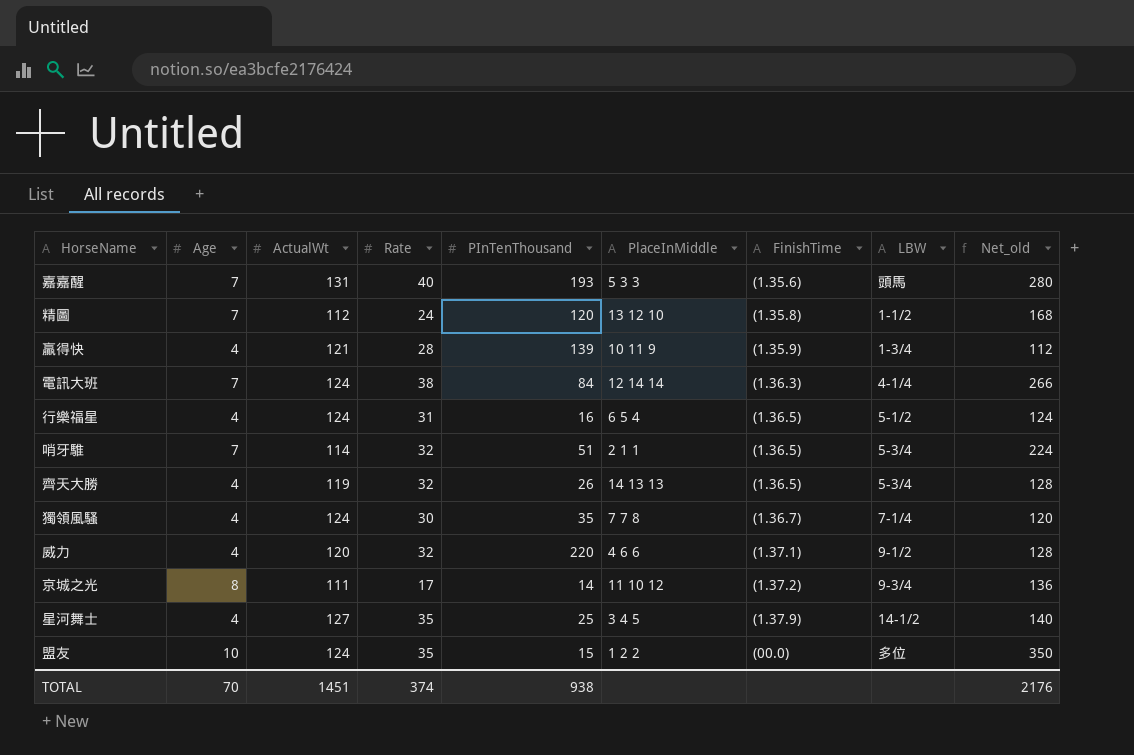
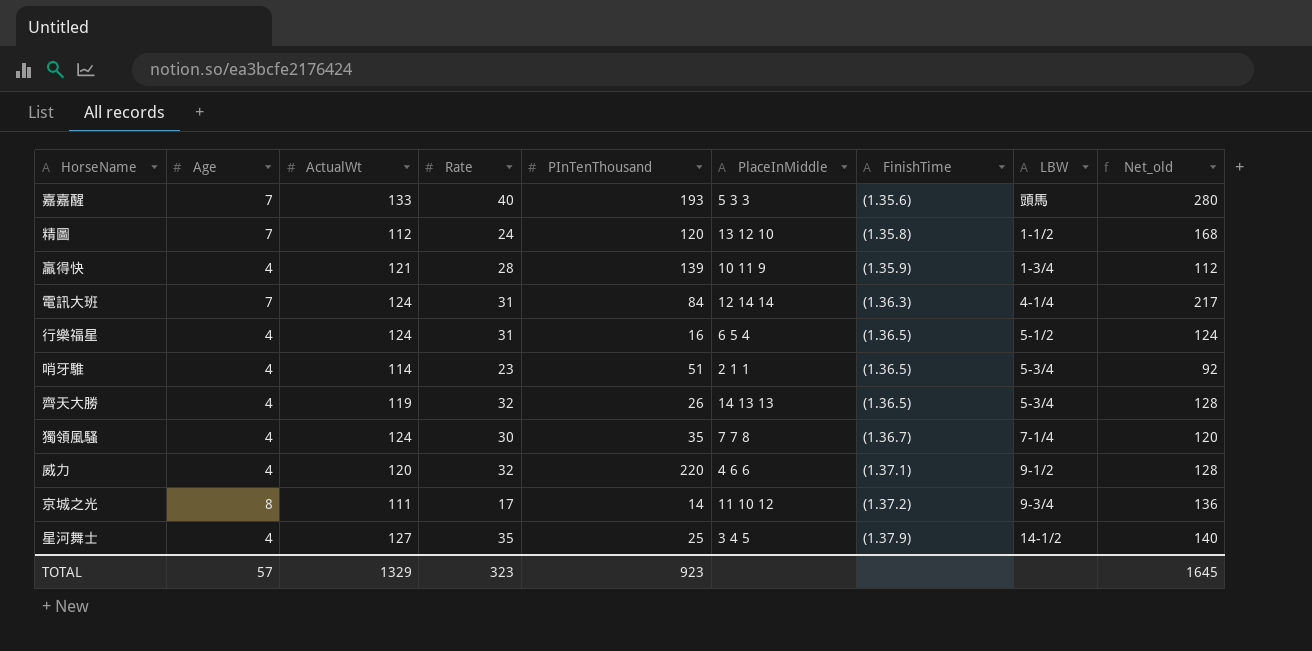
row 盟友: 10 | 124 | 35 | 15 | 1 2 2 | (00.0) | 多位 | 350 -> none
嘉嘉醒 | ActualWt: 131 -> 133
電訊大班 | Rate: 38 -> 31
電訊大班 | Net_old: 266 -> 217
哨牙騅 | Age: 7 -> 4
哨牙騅 | Rate: 32 -> 23
哨牙騅 | Net_old: 224 -> 92
TOTAL | Age: 70 -> 57
TOTAL | ActualWt: 1451 -> 1329
TOTAL | Rate: 374 -> 323
TOTAL | PInTenThousand: 938 -> 923
TOTAL | Net_old: 2176 -> 1645

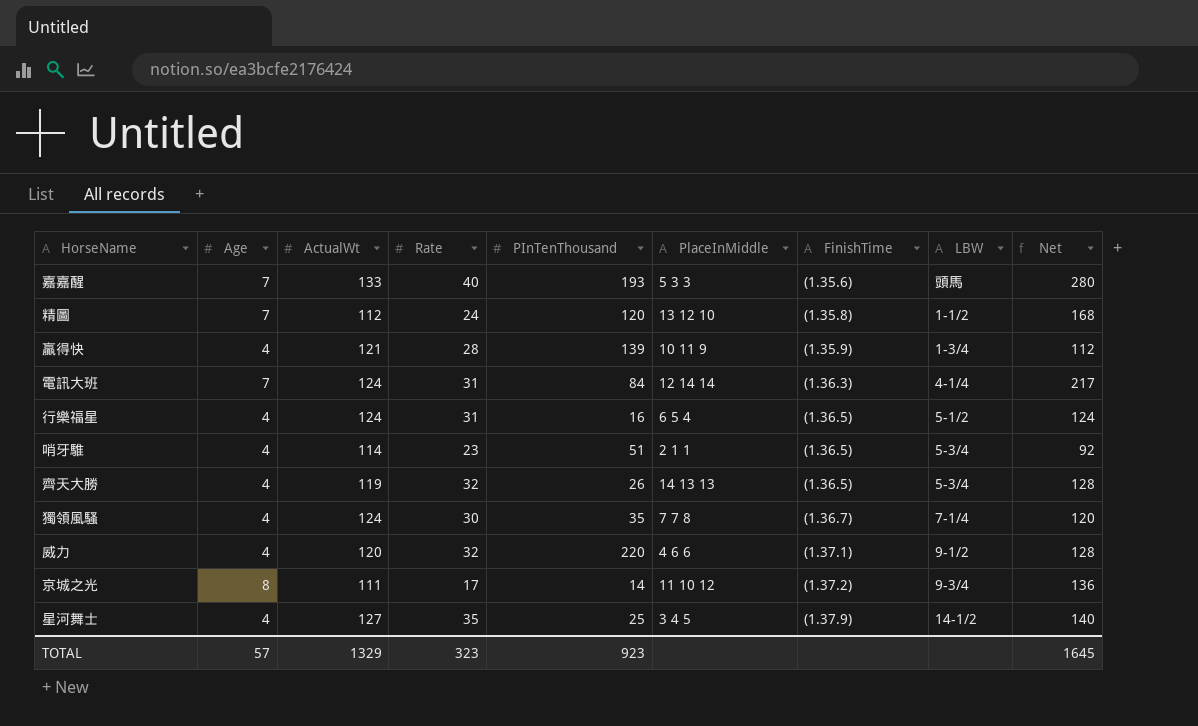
column name: Net_old -> Net

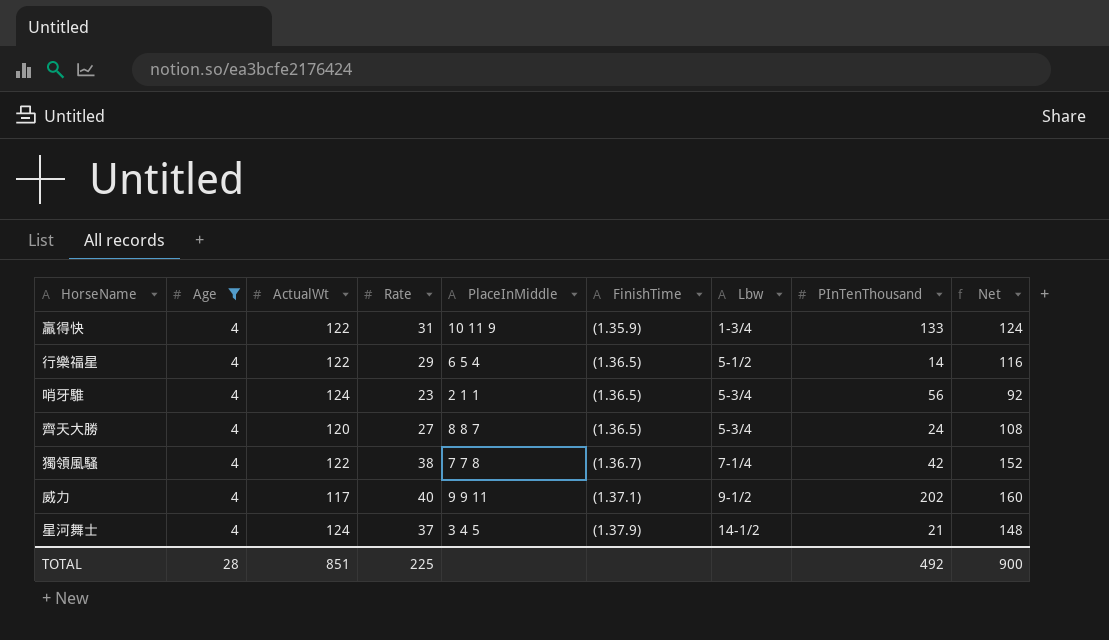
filter: none -> Age = 4
column name: LBW -> Lbw
column PInTenThousand | position: 5 -> 8
贏得快 | ActualWt: 121 -> 122
贏得快 | Rate: 28 -> 31
贏得快 | PInTenThousand: 139 -> 133
贏得快 | Net: 112 -> 124
行樂福星 | ActualWt: 124 -> 122
行樂福星 | Rate: 31 -> 29
行樂福星 | PInTenThousand: 16 -> 14
行樂福星 | Net: 124 -> 116
哨牙騅 | ActualWt: 114 -> 124
哨牙騅 | PInTenThousand: 51 -> 56
齊天大勝 | ActualWt: 119 -> 120
齊天大勝 | Rate: 32 -> 27
齊天大勝 | PlaceInMiddle: 14 13 13 -> 8 8 7
齊天大勝 | PInTenThousand: 26 -> 24
齊天大勝 | Net: 128 -> 108
獨領風騷 | ActualWt: 124 -> 122
獨領風騷 | Rate: 30 -> 38
獨領風騷 | PInTenThousand: 35 -> 42
獨領風騷 | Net: 120 -> 152
威力 | ActualWt: 120 -> 117
威力 | Rate: 32 -> 40
威力 | PlaceInMiddle: 4 6 6 -> 9 9 11
威力 | PInTenThousand: 220 -> 202
威力 | Net: 128 -> 160
星河舞士 | ActualWt: 127 -> 124
星河舞士 | Rate: 35 -> 37
星河舞士 | PInTenThousand: 25 -> 21
星河舞士 | Net: 140 -> 148
TOTAL | Age: 57 -> 28
TOTAL | ActualWt: 1329 -> 851
TOTAL | Rate: 323 -> 225
TOTAL | PInTenThousand: 923 -> 492
TOTAL | Net: 1645 -> 900

